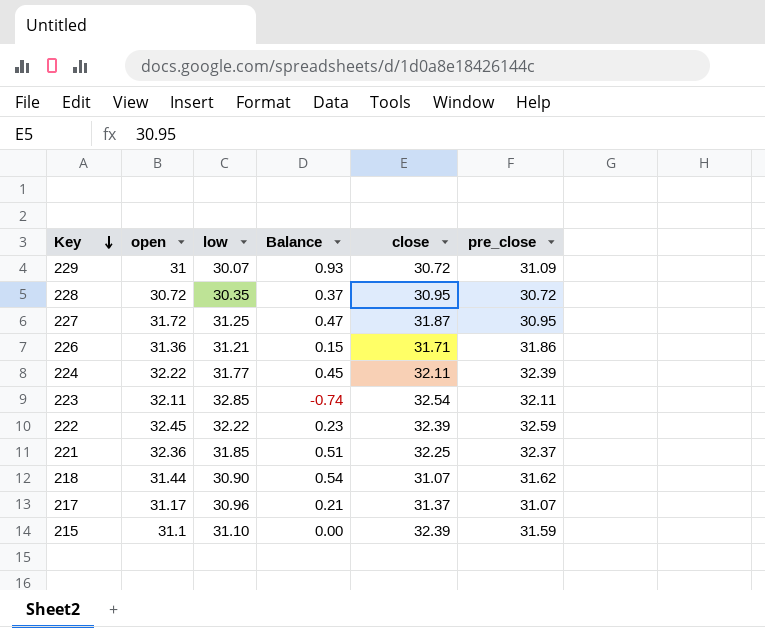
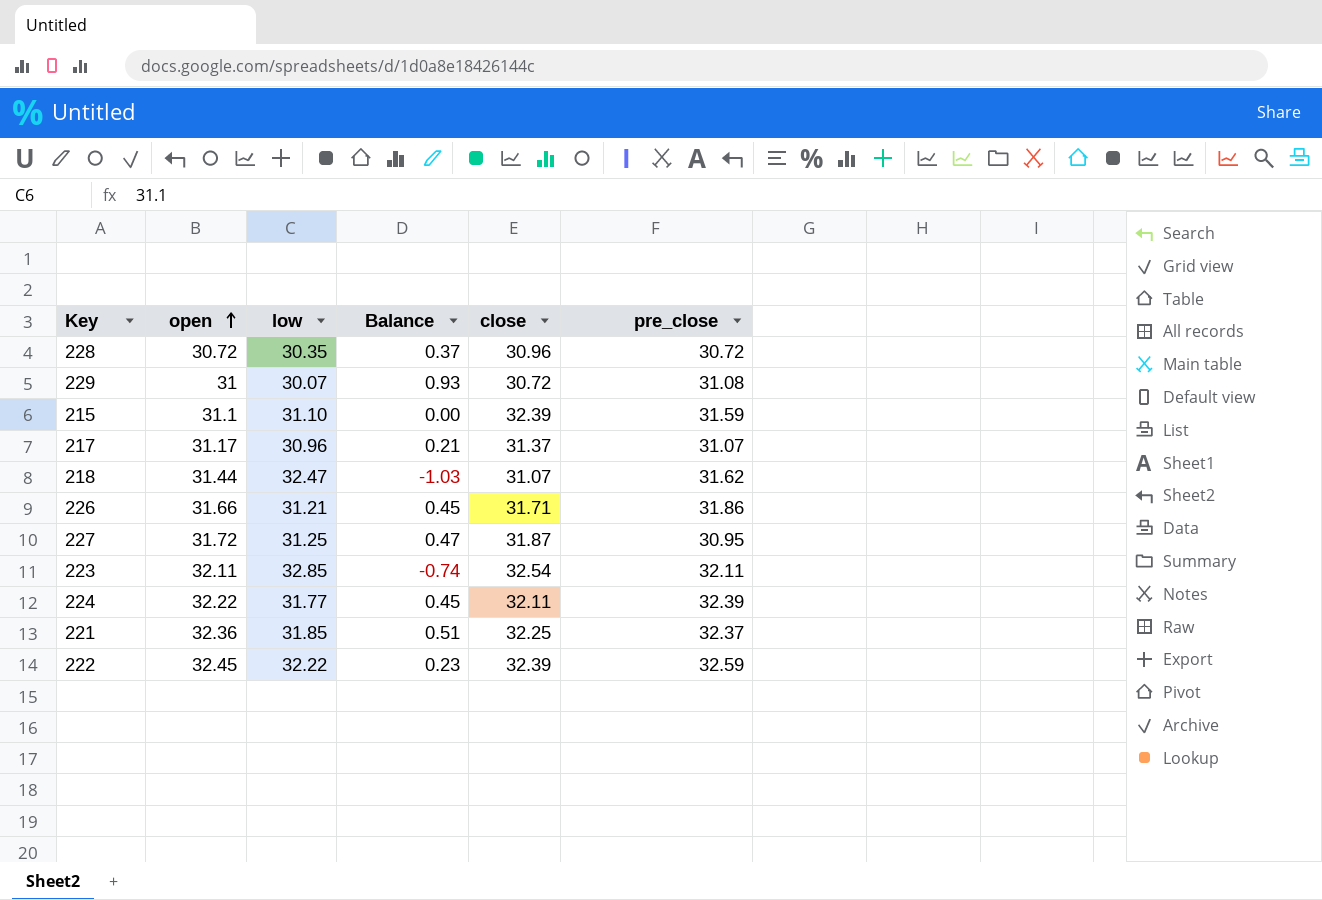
row order: Key descending -> open ascending
228 | close: 30.95 -> 30.96
229 | pre_close: 31.09 -> 31.08
218 | low: 30.90 -> 32.47
218 | Balance: 0.54 -> -1.03
226 | open: 31.36 -> 31.66
226 | Balance: 0.15 -> 0.45

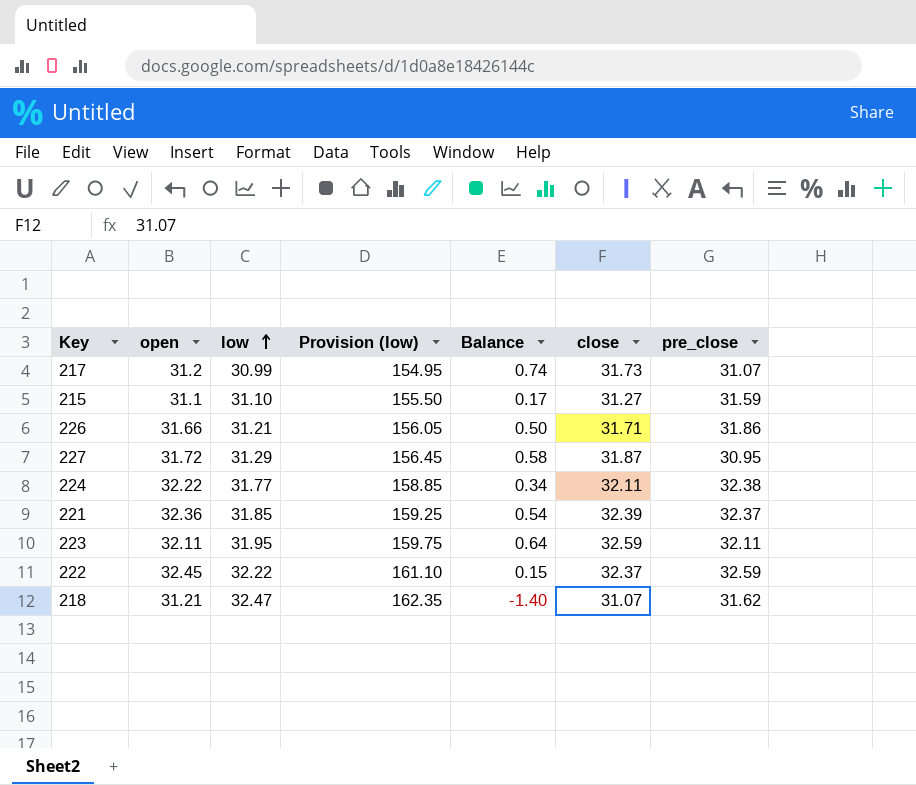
row order: open ascending -> low ascending
column Provision (low) | formula: none -> [low] * 5
column Balance | formula: [open] - [low] -> [close] - [low]
row 228: 30.72 | 30.35 | 0.37 | 30.96 | 30.72 -> none
row 229: 31 | 30.07 | 0.93 | 30.72 | 31.08 -> none
217 | open: 31.17 -> 31.2
217 | low: 30.96 -> 30.99
217 | close: 31.37 -> 31.73
215 | close: 32.39 -> 31.27
227 | low: 31.25 -> 31.29
224 | pre_close: 32.39 -> 32.38
221 | close: 32.25 -> 32.39
223 | low: 32.85 -> 31.95
223 | close: 32.54 -> 32.59
222 | close: 32.39 -> 32.37
218 | open: 31.44 -> 31.21

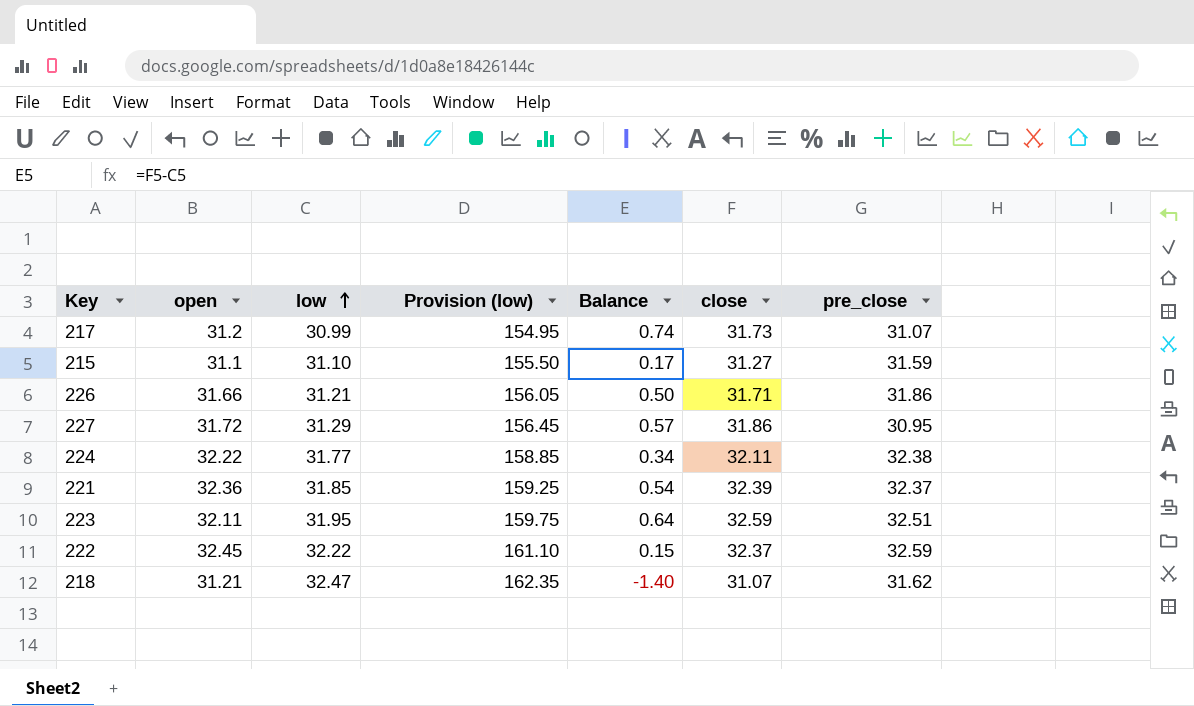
227 | Balance: 0.58 -> 0.57
227 | close: 31.87 -> 31.86
223 | pre_close: 32.11 -> 32.51

